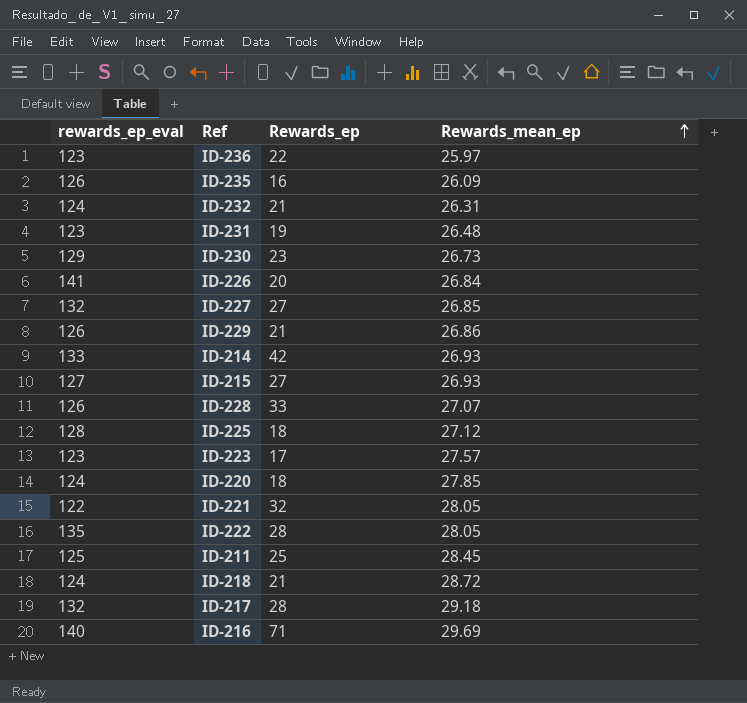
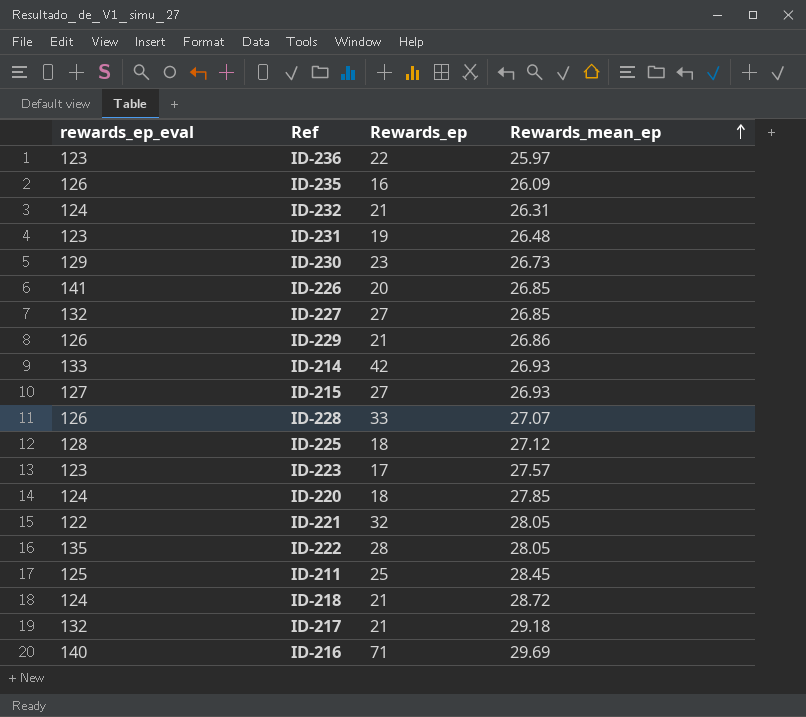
ID-226 | Rewards_mean_ep: 26.84 -> 26.85
ID-217 | Rewards_ep: 28 -> 21

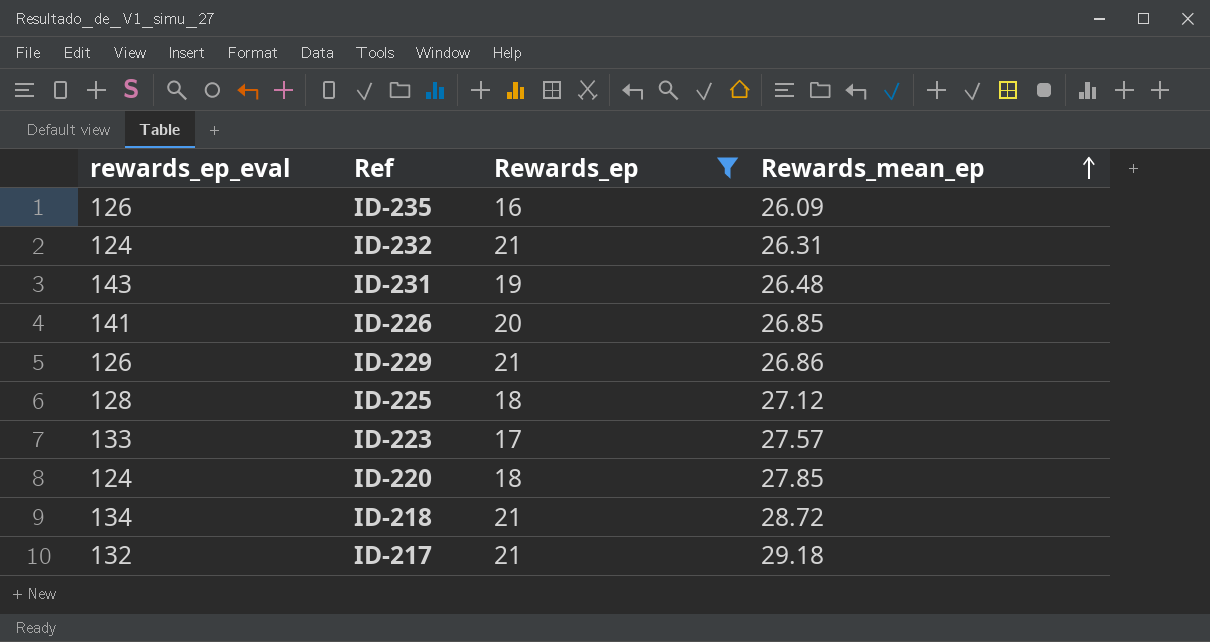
filter: none -> Rewards_ep <= 21
ID-231 | rewards_ep_eval: 123 -> 143
ID-223 | rewards_ep_eval: 123 -> 133
ID-218 | rewards_ep_eval: 124 -> 134

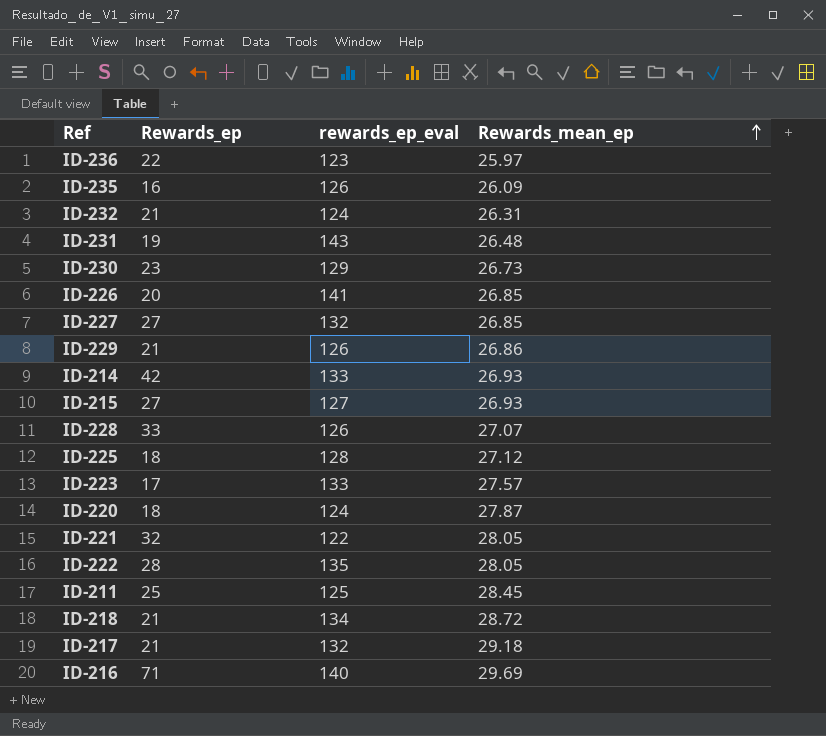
filter: Rewards_ep <= 21 -> none
column rewards_ep_eval | position: 1 -> 3
ID-220 | Rewards_mean_ep: 27.85 -> 27.87

